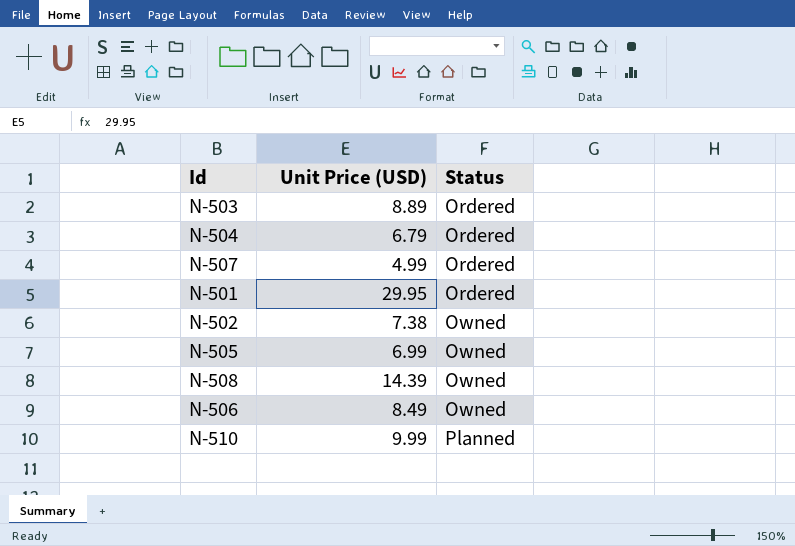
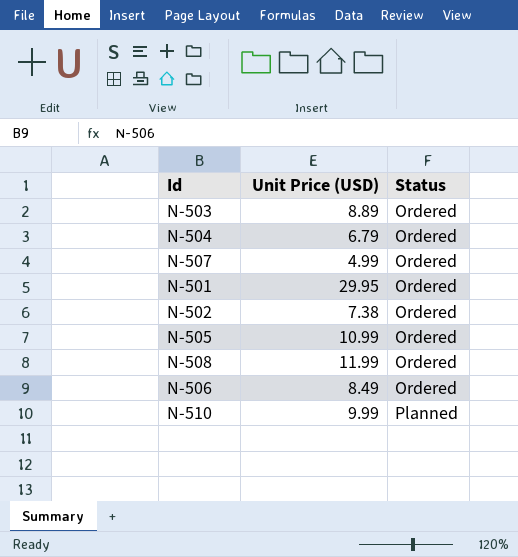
N-502 | Status: Owned -> Ordered
N-505 | Unit Price (USD): 6.99 -> 10.99
N-505 | Status: Owned -> Ordered
N-508 | Unit Price (USD): 14.39 -> 11.99
N-508 | Status: Owned -> Ordered
N-506 | Status: Owned -> Ordered

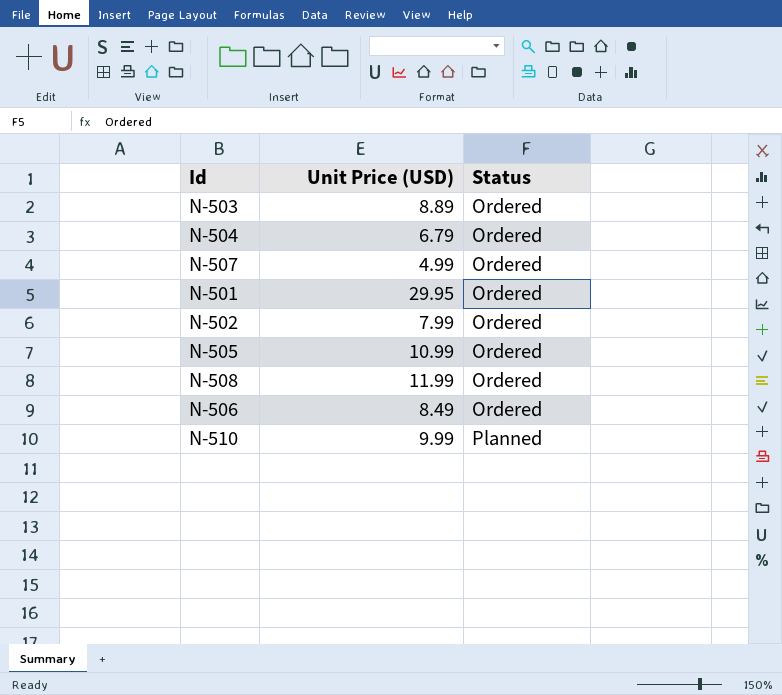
N-502 | Unit Price (USD): 7.38 -> 7.99

